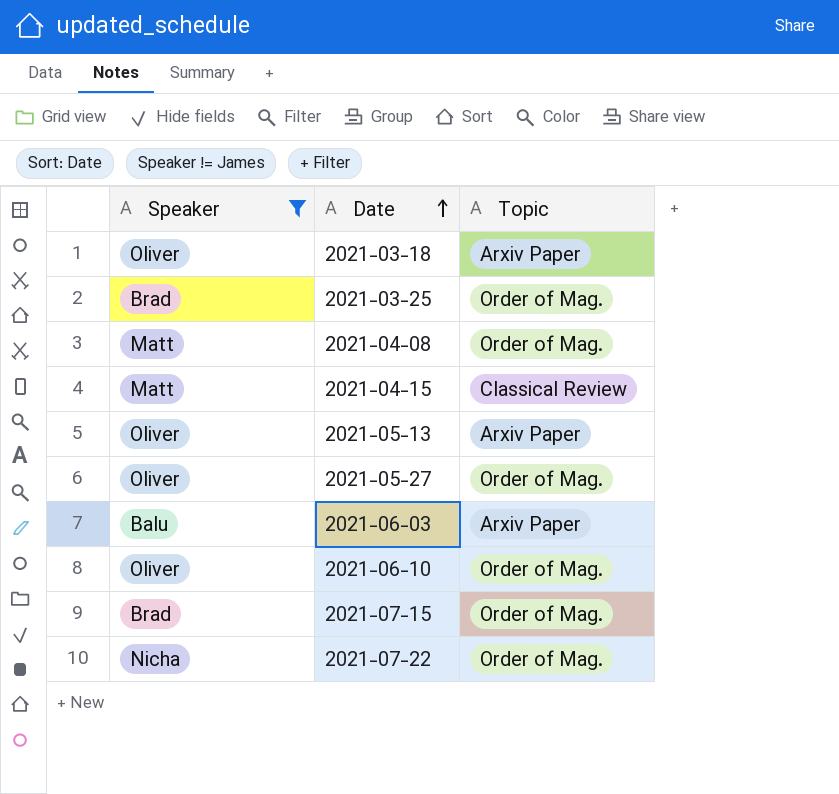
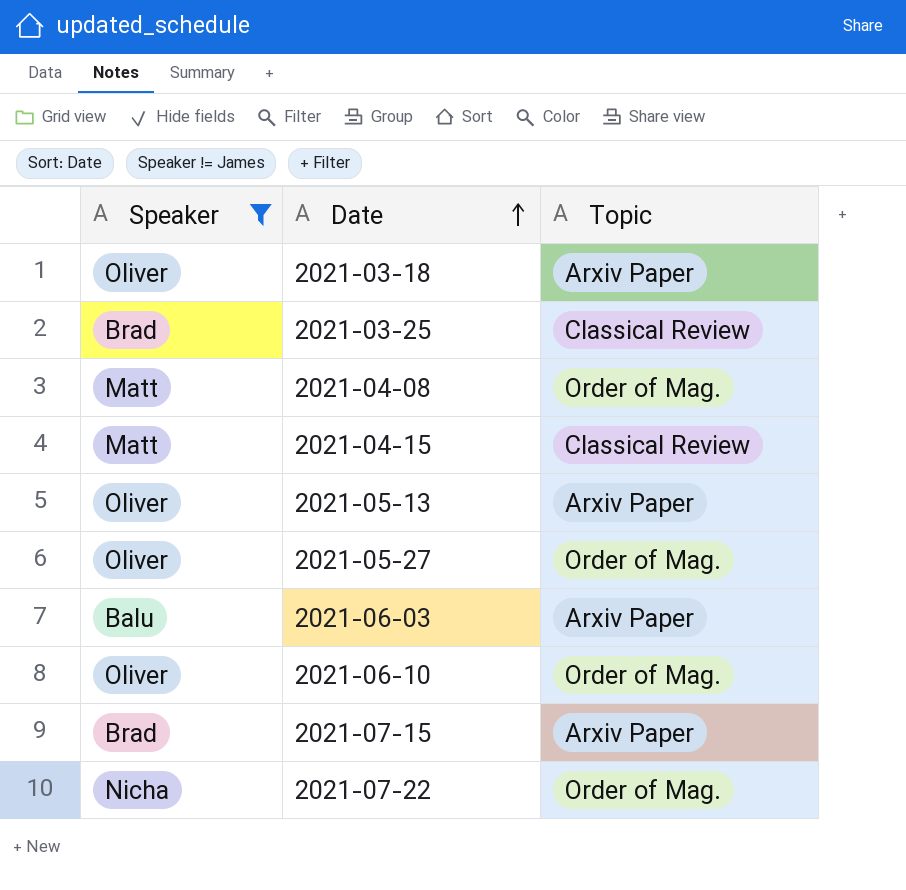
2021-03-25 | Topic: Order of Mag. -> Classical Review
2021-07-15 | Topic: Order of Mag. -> Arxiv Paper

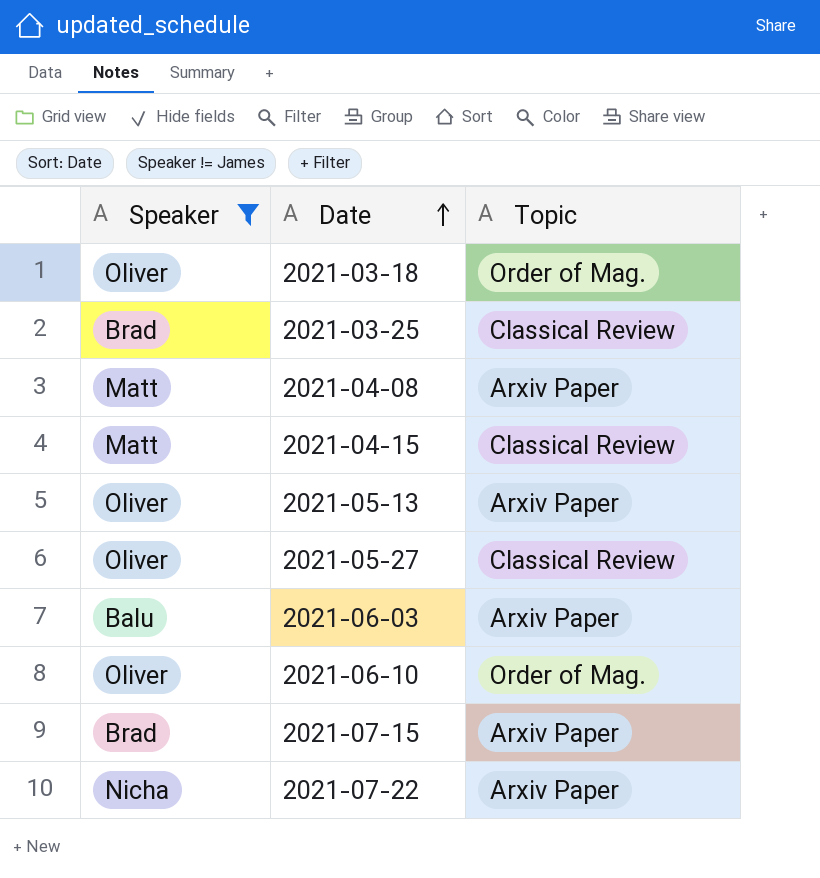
2021-03-18 | Topic: Arxiv Paper -> Order of Mag.
2021-04-08 | Topic: Order of Mag. -> Arxiv Paper
2021-05-27 | Topic: Order of Mag. -> Classical Review
2021-07-22 | Topic: Order of Mag. -> Arxiv Paper

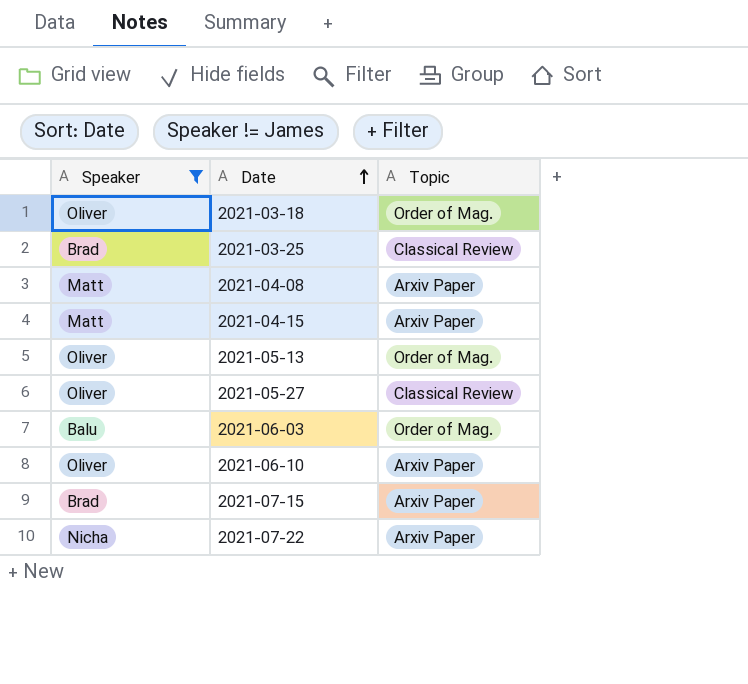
2021-04-15 | Topic: Classical Review -> Arxiv Paper
2021-05-13 | Topic: Arxiv Paper -> Order of Mag.
2021-06-03 | Topic: Arxiv Paper -> Order of Mag.
2021-06-10 | Topic: Order of Mag. -> Arxiv Paper

